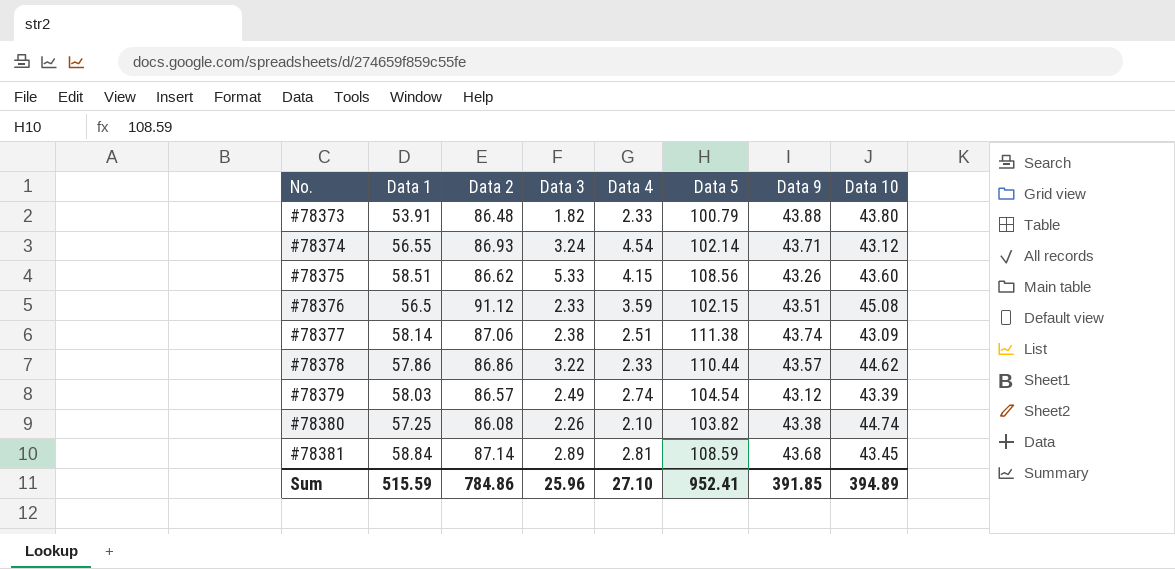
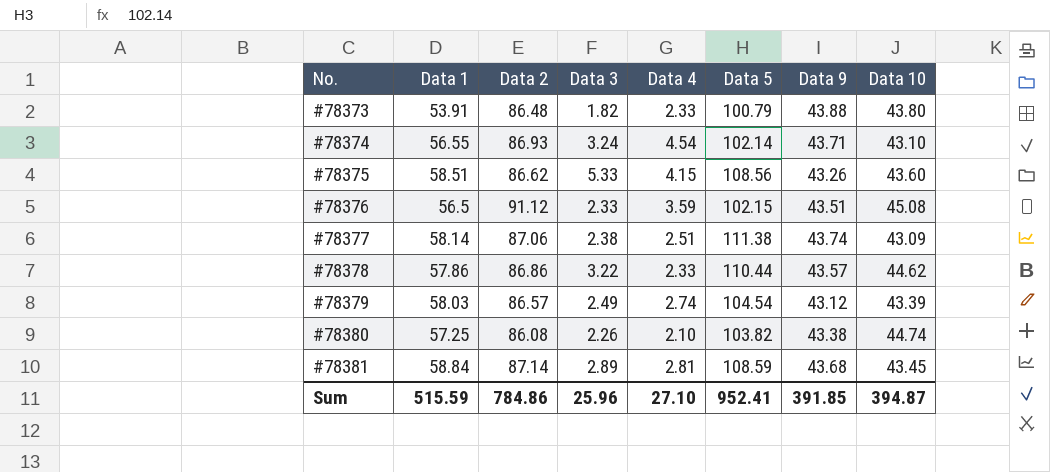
#78374 | Data 10: 43.12 -> 43.10
Sum | Data 10: 394.89 -> 394.87

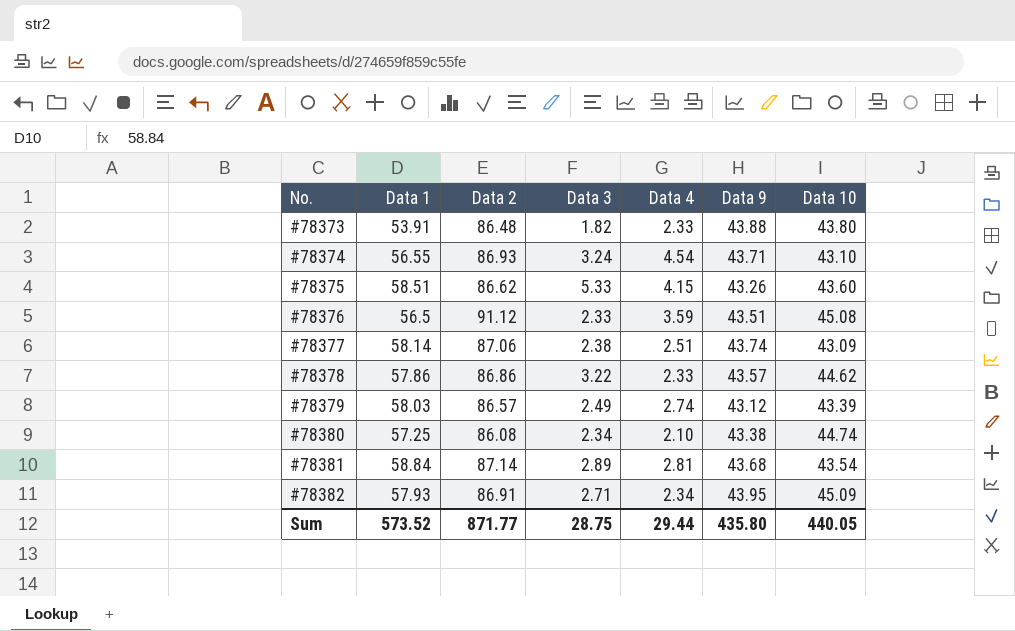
column Data 5 | position: 6 -> none
#78380 | Data 3: 2.26 -> 2.34
#78381 | Data 10: 43.45 -> 43.54
row #78382: none -> 57.93 | 86.91 | 2.71 | 2.34 | 43.95 | 45.09
Sum | Data 1: 515.59 -> 573.52
Sum | Data 2: 784.86 -> 871.77
Sum | Data 3: 25.96 -> 28.75
Sum | Data 4: 27.10 -> 29.44
Sum | Data 9: 391.85 -> 435.80
Sum | Data 10: 394.87 -> 440.05

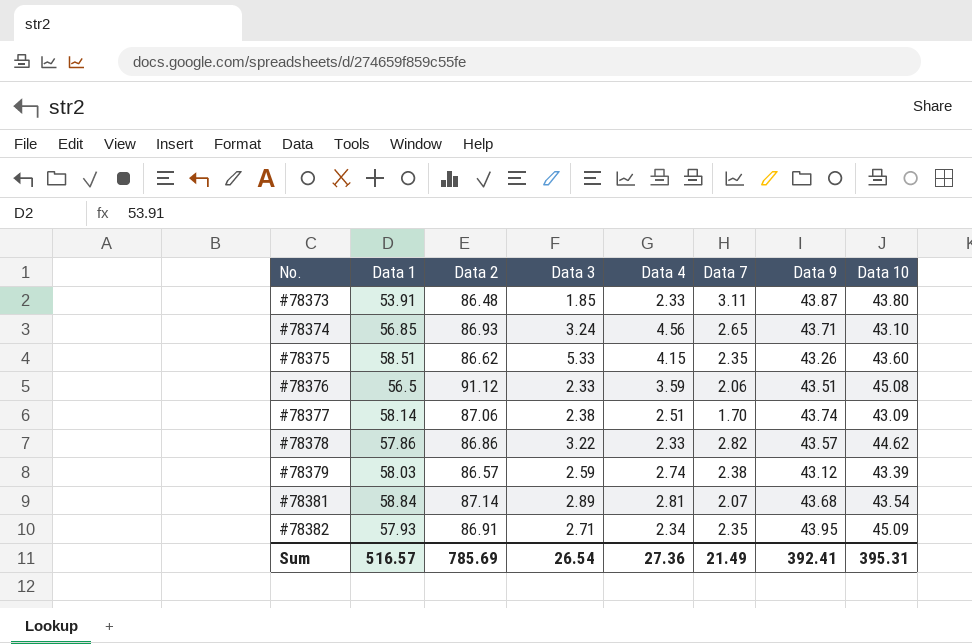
column Data 7 | position: none -> 6
row #78380: 57.25 | 86.08 | 2.34 | 2.10 | 43.38 | 44.74 -> none
#78373 | Data 3: 1.82 -> 1.85
#78373 | Data 9: 43.88 -> 43.87
#78374 | Data 1: 56.55 -> 56.85
#78374 | Data 4: 4.54 -> 4.56
#78379 | Data 3: 2.49 -> 2.59
Sum | Data 1: 573.52 -> 516.57
Sum | Data 2: 871.77 -> 785.69
Sum | Data 3: 28.75 -> 26.54
Sum | Data 4: 29.44 -> 27.36
Sum | Data 9: 435.80 -> 392.41
Sum | Data 10: 440.05 -> 395.31

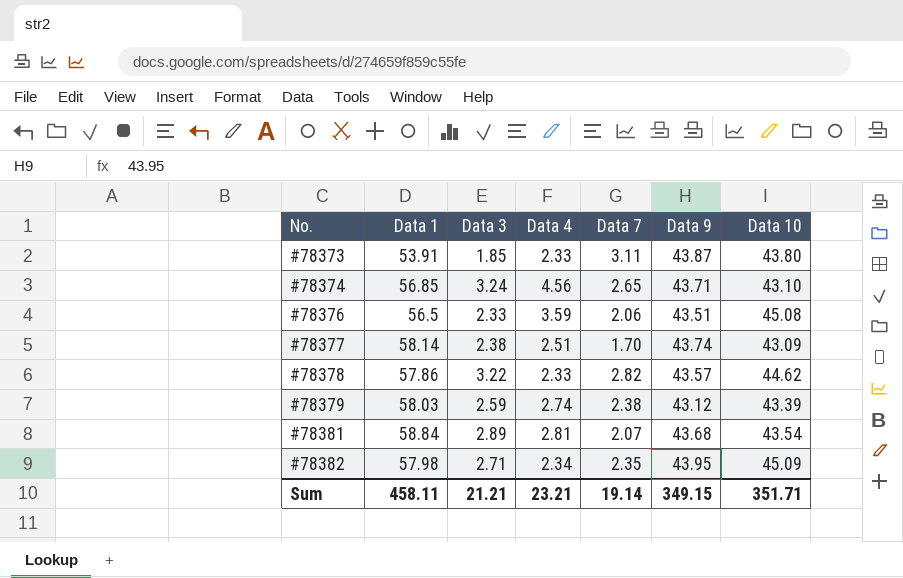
column Data 2 | position: 3 -> none
row #78375: 58.51 | 86.62 | 5.33 | 4.15 | 2.35 | 43.26 | 43.60 -> none
#78382 | Data 1: 57.93 -> 57.98
Sum | Data 1: 516.57 -> 458.11
Sum | Data 3: 26.54 -> 21.21
Sum | Data 4: 27.36 -> 23.21
Sum | Data 7: 21.49 -> 19.14
Sum | Data 9: 392.41 -> 349.15
Sum | Data 10: 395.31 -> 351.71

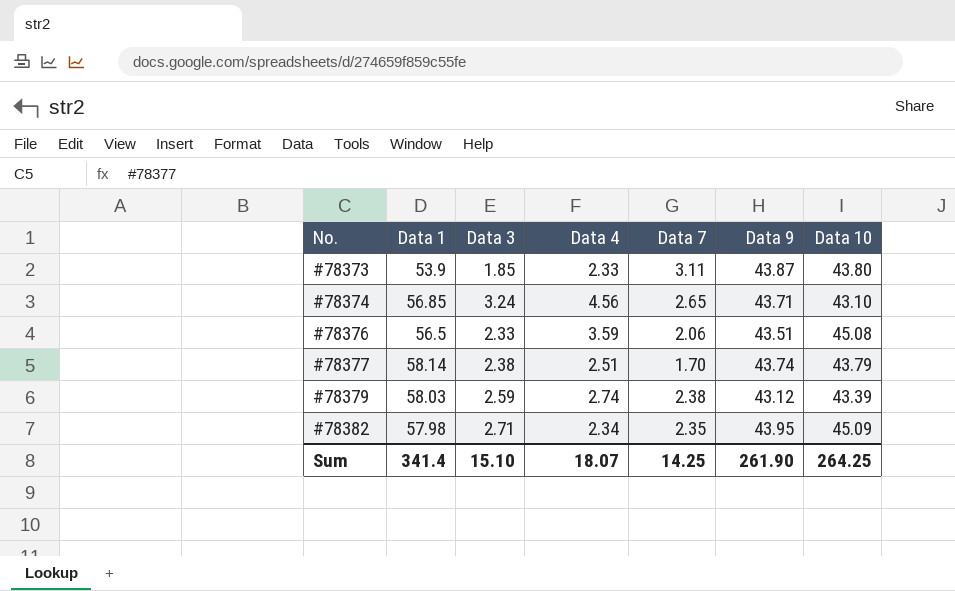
row #78378: 57.86 | 3.22 | 2.33 | 2.82 | 43.57 | 44.62 -> none
row #78381: 58.84 | 2.89 | 2.81 | 2.07 | 43.68 | 43.54 -> none
#78373 | Data 1: 53.91 -> 53.9
#78377 | Data 10: 43.09 -> 43.79
Sum | Data 1: 458.11 -> 341.4
Sum | Data 3: 21.21 -> 15.10
Sum | Data 4: 23.21 -> 18.07
Sum | Data 7: 19.14 -> 14.25
Sum | Data 9: 349.15 -> 261.90
Sum | Data 10: 351.71 -> 264.25

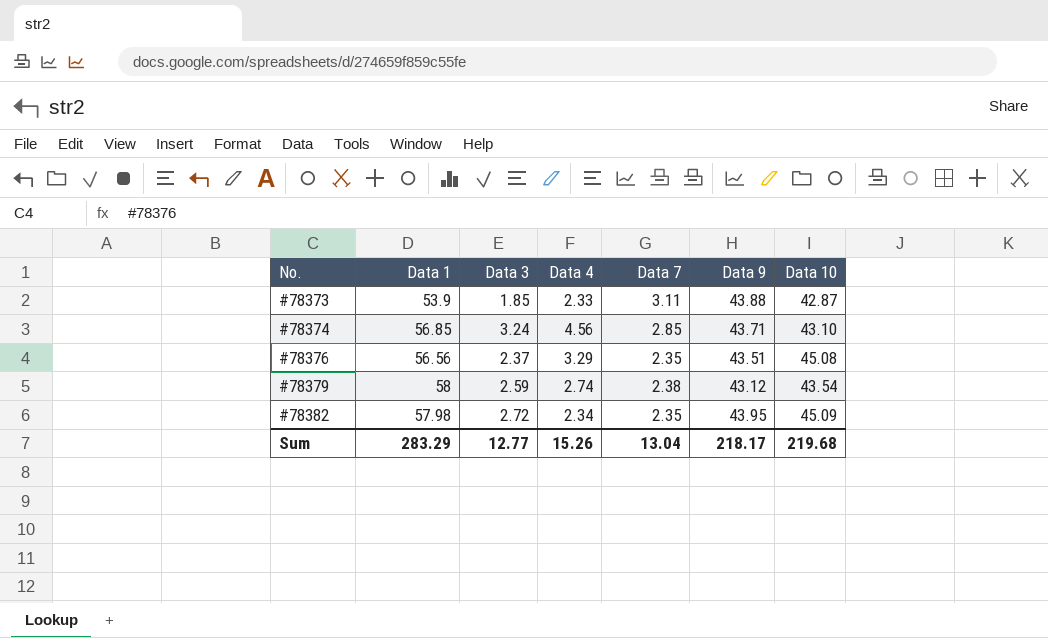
row #78377: 58.14 | 2.38 | 2.51 | 1.70 | 43.74 | 43.79 -> none
#78373 | Data 9: 43.87 -> 43.88
#78373 | Data 10: 43.80 -> 42.87
#78374 | Data 7: 2.65 -> 2.85
#78376 | Data 1: 56.5 -> 56.56
#78376 | Data 3: 2.33 -> 2.37
#78376 | Data 4: 3.59 -> 3.29
#78376 | Data 7: 2.06 -> 2.35
#78379 | Data 1: 58.03 -> 58
#78379 | Data 10: 43.39 -> 43.54
#78382 | Data 3: 2.71 -> 2.72
Sum | Data 1: 341.4 -> 283.29
Sum | Data 3: 15.10 -> 12.77
Sum | Data 4: 18.07 -> 15.26
Sum | Data 7: 14.25 -> 13.04
Sum | Data 9: 261.90 -> 218.17
Sum | Data 10: 264.25 -> 219.68

